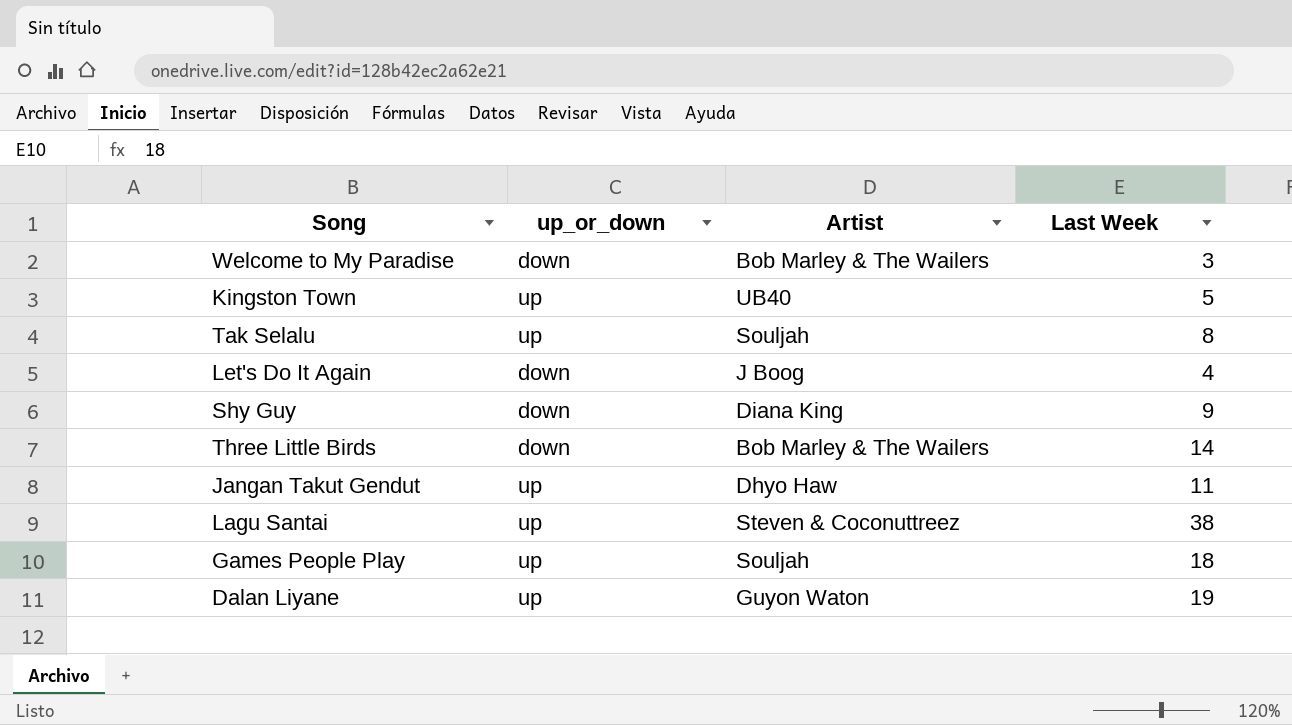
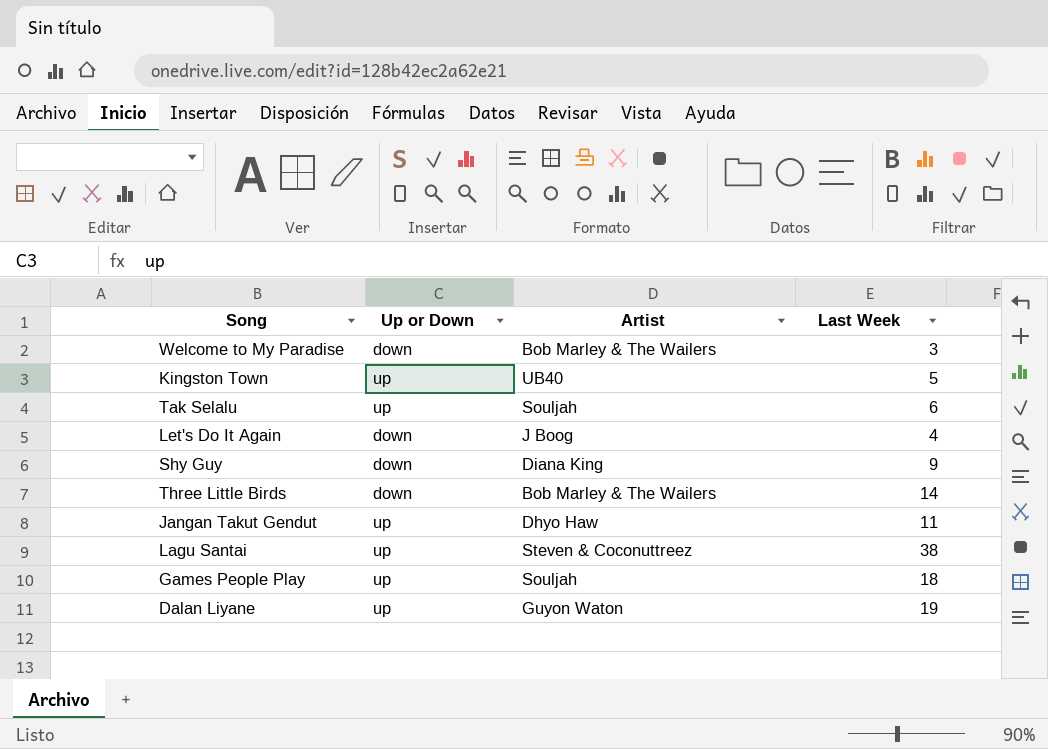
column name: up_or_down -> Up or Down
Tak Selalu | Last Week: 8 -> 6

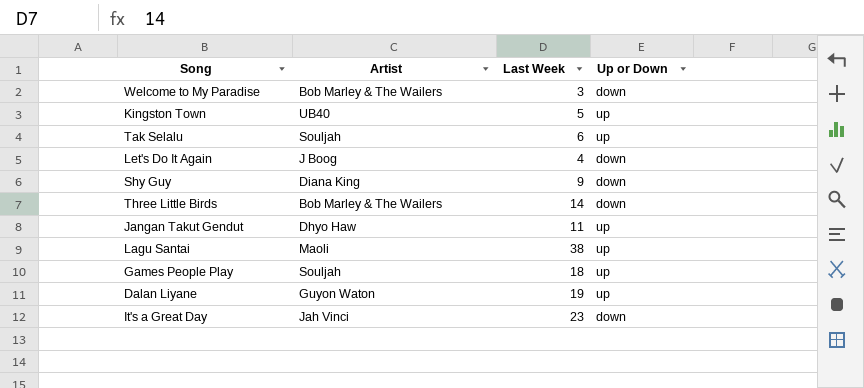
column Up or Down | position: 2 -> 4
Lagu Santai | Artist: Steven & Coconuttreez -> Maoli
row It's a Great Day: none -> Jah Vinci | 23 | down

